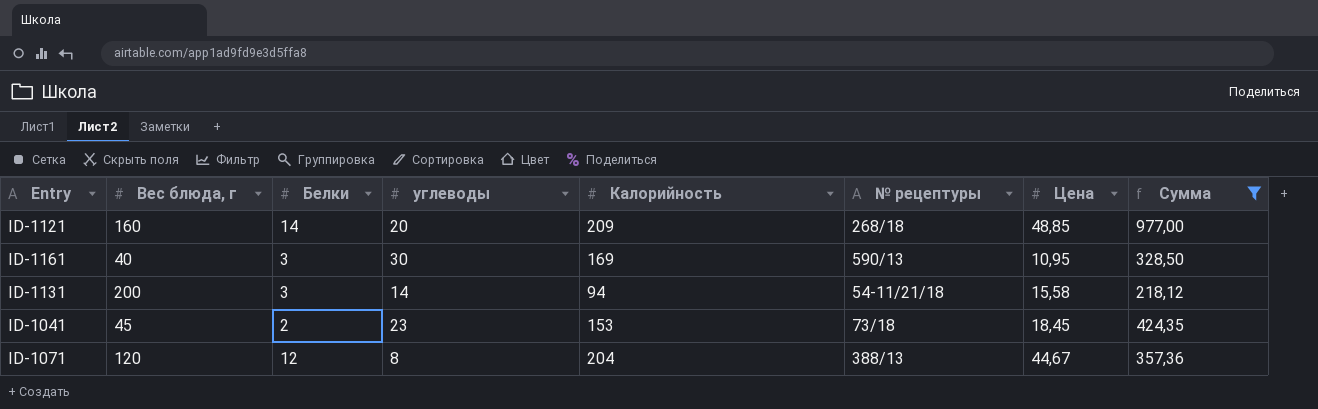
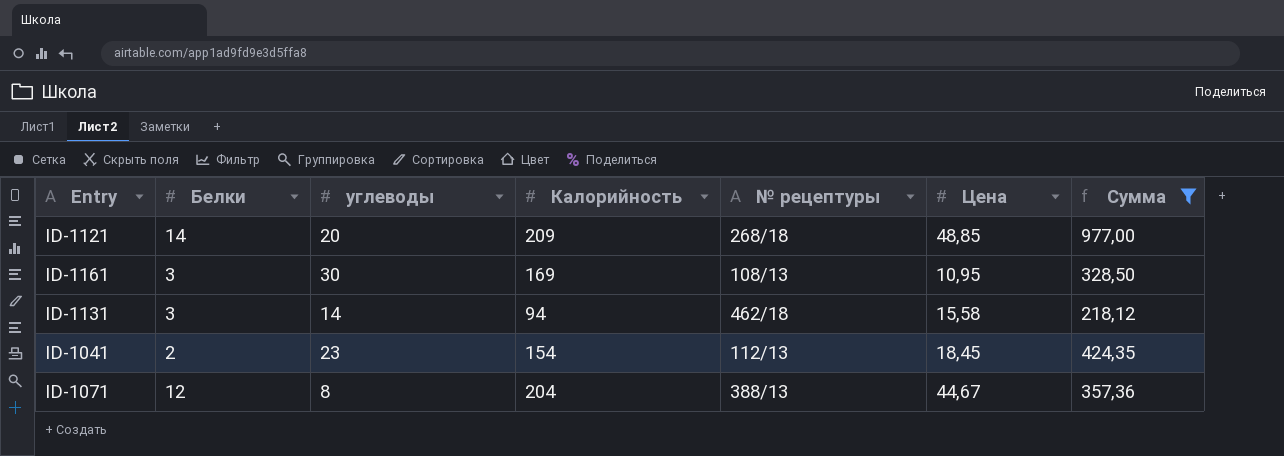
column Вес блюда, г | position: 2 -> none
ID-1161 | № рецептуры: 590/13 -> 108/13
ID-1131 | № рецептуры: 54-11/21/18 -> 462/18
ID-1041 | Калорийность: 153 -> 154
ID-1041 | № рецептуры: 73/18 -> 112/13

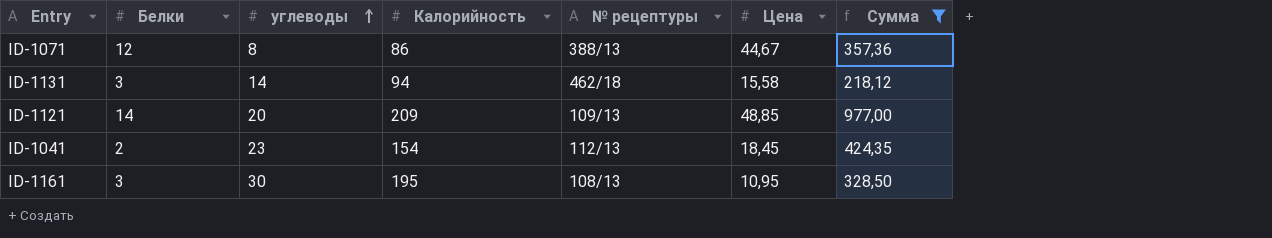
row order: none -> углеводы ascending
ID-1071 | Калорийность: 204 -> 86
ID-1121 | № рецептуры: 268/18 -> 109/13
ID-1161 | Калорийность: 169 -> 195

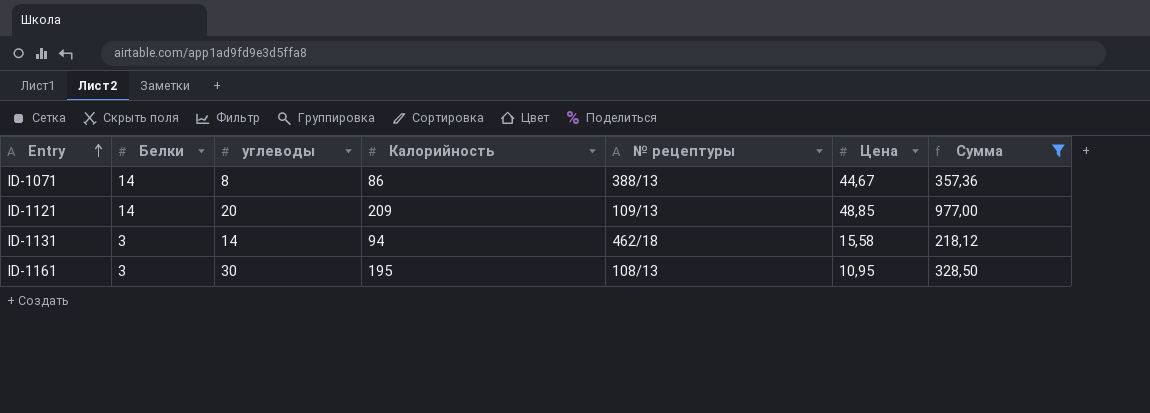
row order: углеводы ascending -> Entry ascending
row ID-1041: 2 | 23 | 154 | 112/13 | 18,45 | 424,35 -> none
ID-1071 | Белки: 12 -> 14

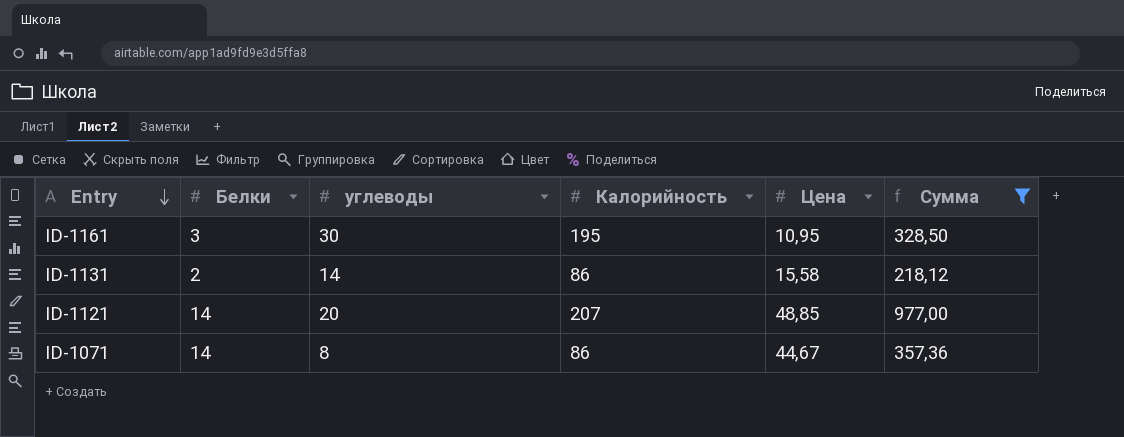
row order: Entry ascending -> Entry descending
column № рецептуры | position: 5 -> none
ID-1131 | Белки: 3 -> 2
ID-1131 | Калорийность: 94 -> 86
ID-1121 | Калорийность: 209 -> 207

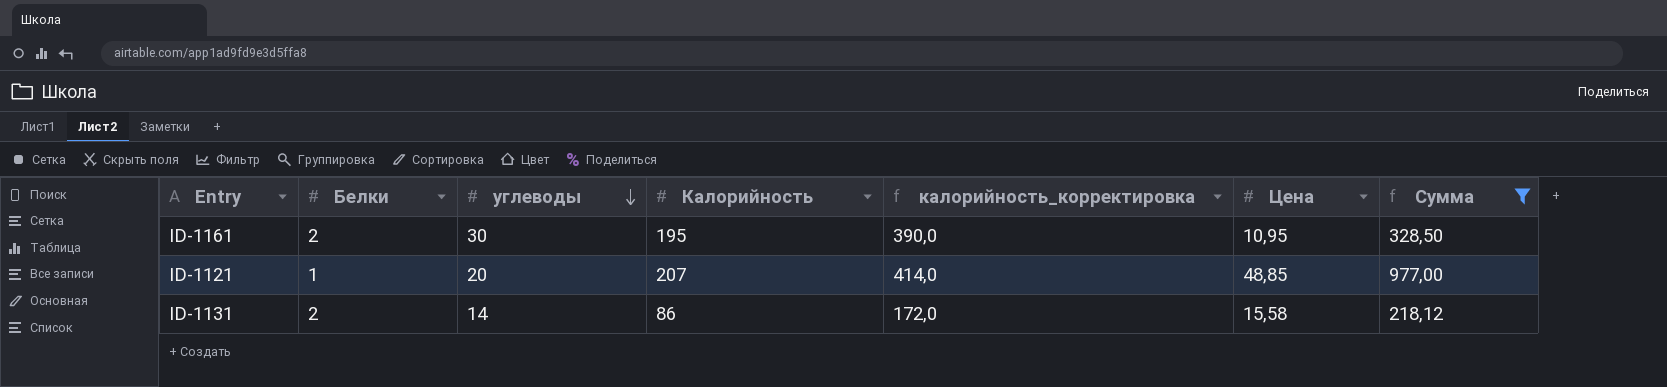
row order: Entry descending -> углеводы descending
column калорийность_корректировка | formula: none -> [Калорийность] * 2
row ID-1071: 14 | 8 | 86 | 44,67 | 357,36 -> none
ID-1161 | Белки: 3 -> 2
ID-1121 | Белки: 14 -> 1

